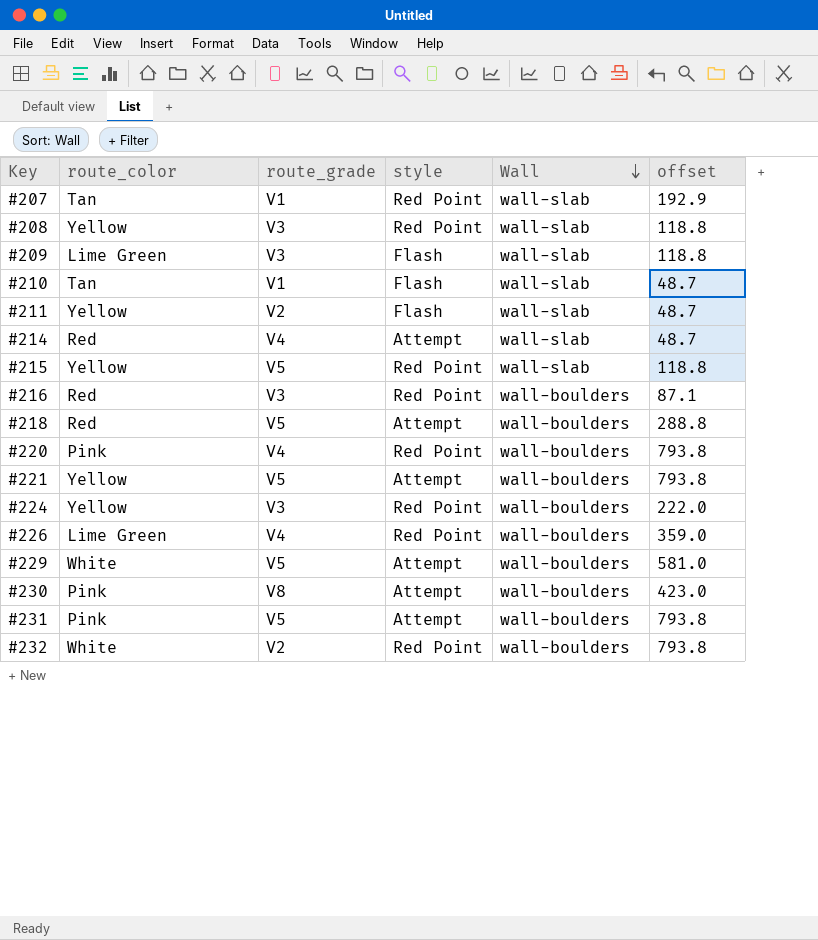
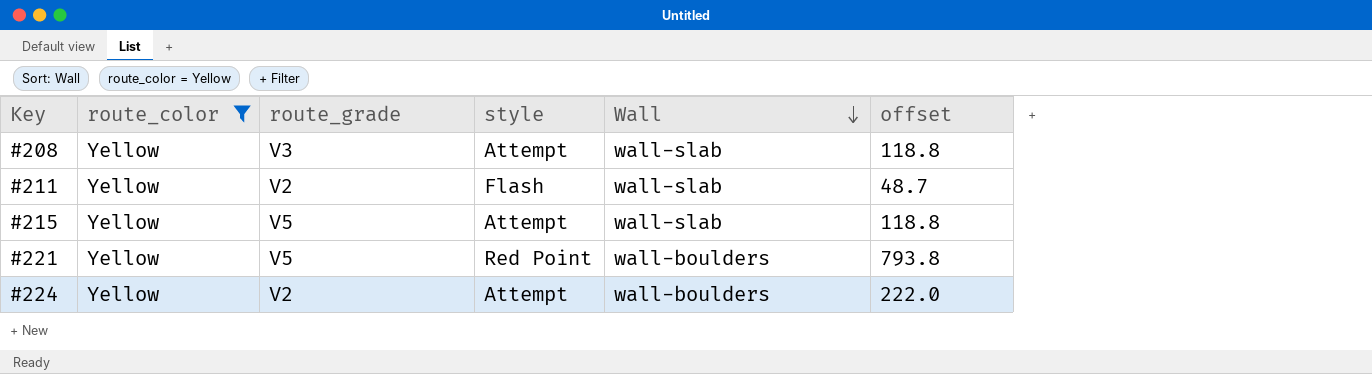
filter: none -> route_color = Yellow
#208 | style: Red Point -> Attempt
#215 | style: Red Point -> Attempt
#221 | style: Attempt -> Red Point
#224 | route_grade: V3 -> V2
#224 | style: Red Point -> Attempt

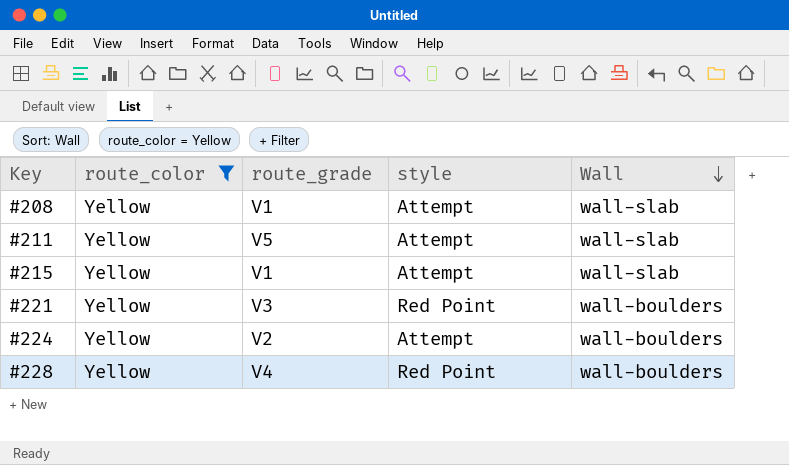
column offset | position: 6 -> none
#208 | route_grade: V3 -> V1
#211 | route_grade: V2 -> V5
#211 | style: Flash -> Attempt
#215 | route_grade: V5 -> V1
#221 | route_grade: V5 -> V3
row #228: none -> Yellow | V4 | Red Point | wall-boulders

